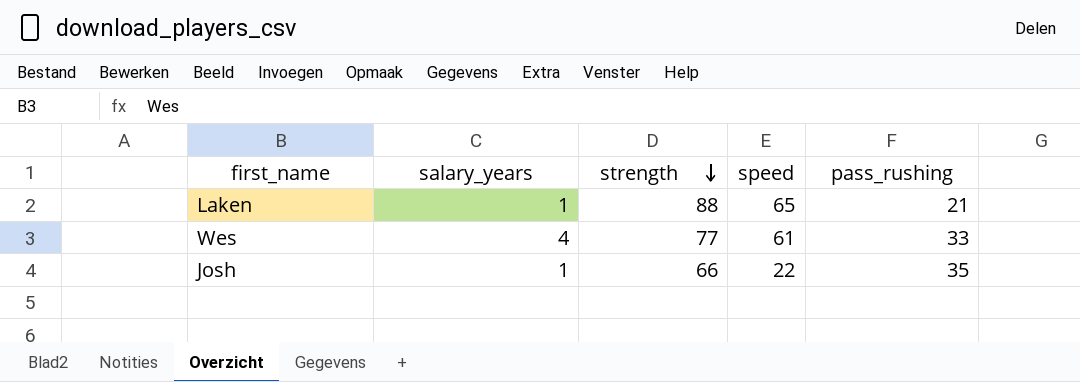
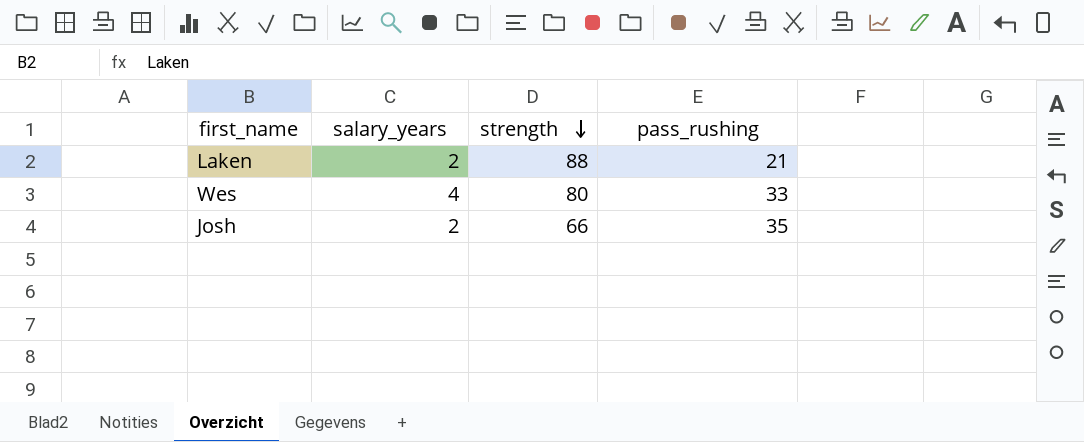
column speed | position: 4 -> none
Laken | salary_years: 1 -> 2
Wes | strength: 77 -> 80
Josh | salary_years: 1 -> 2

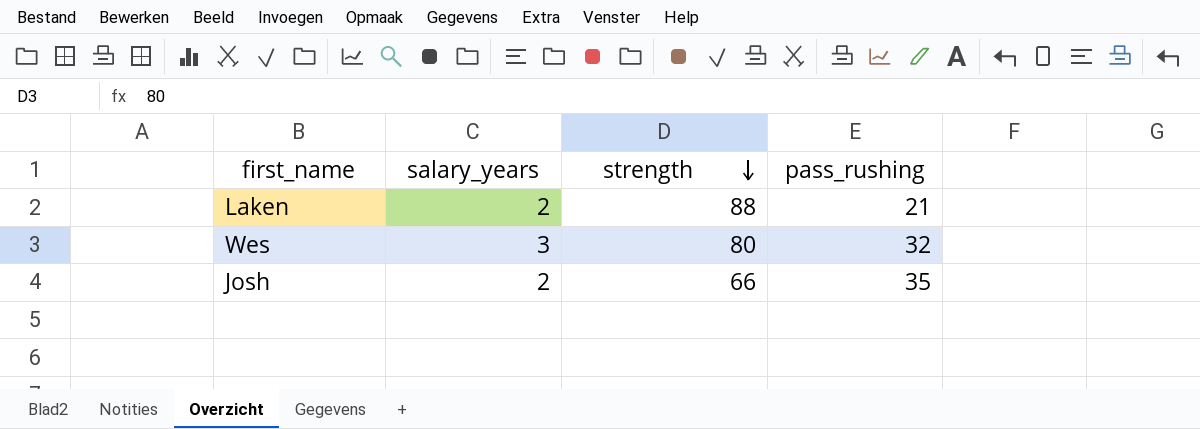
Wes | salary_years: 4 -> 3
Wes | pass_rushing: 33 -> 32

